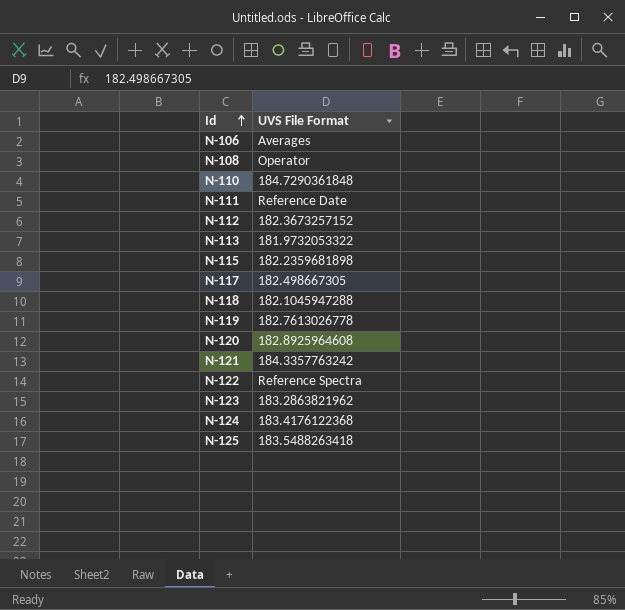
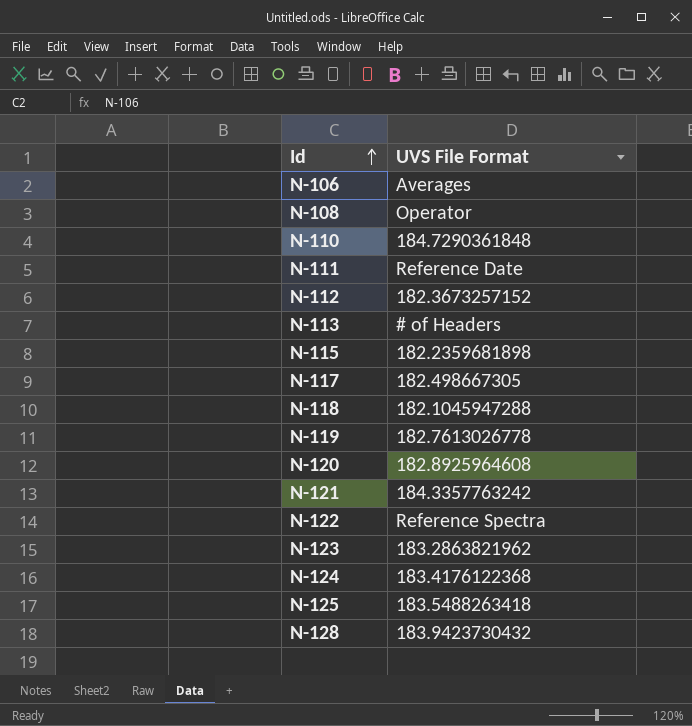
N-113 | UVS File Format: 181.9732053322 -> # of Headers
row N-128: none -> 183.9423730432

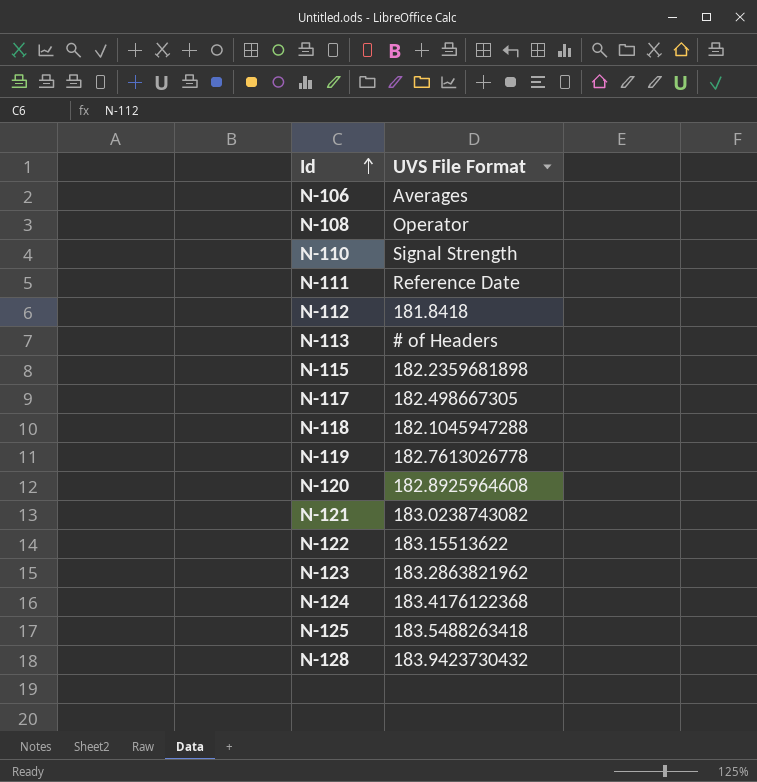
N-110 | UVS File Format: 184.7290361848 -> Signal Strength
N-112 | UVS File Format: 182.3673257152 -> 181.8418
N-121 | UVS File Format: 184.3357763242 -> 183.0238743082
N-122 | UVS File Format: Reference Spectra -> 183.15513622

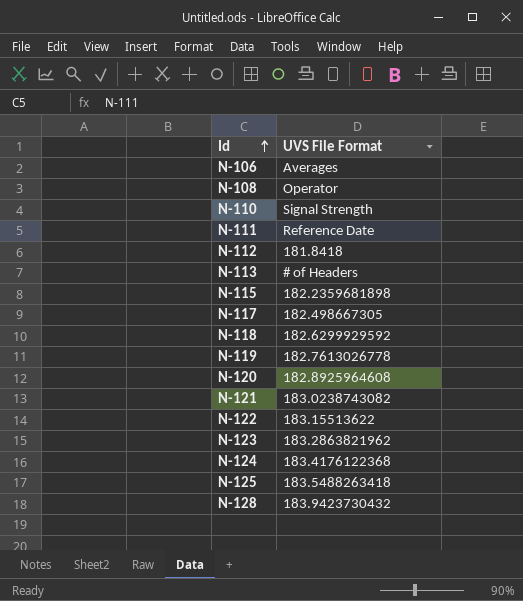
N-118 | UVS File Format: 182.1045947288 -> 182.6299929592

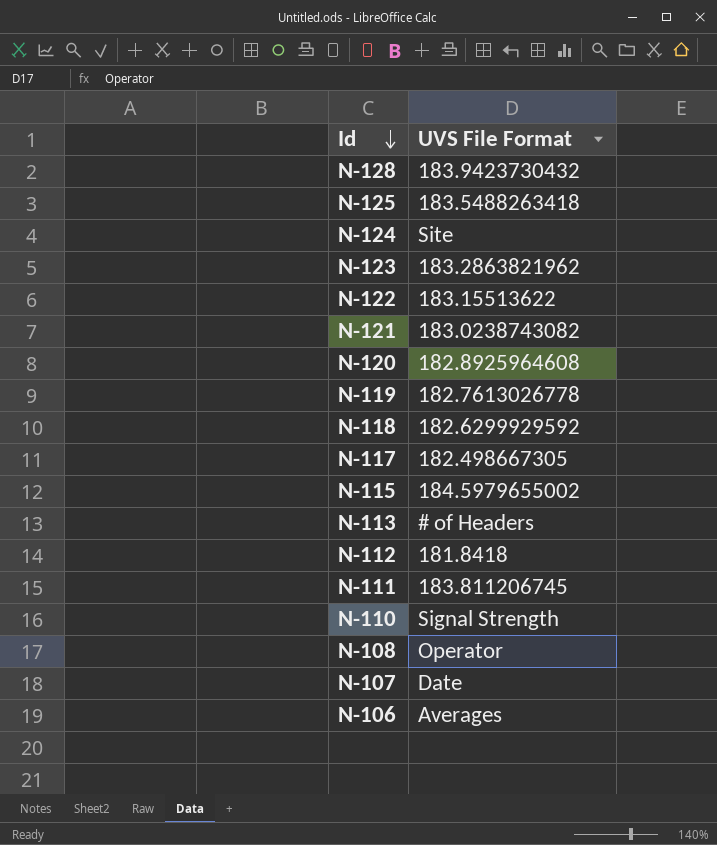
row order: Id ascending -> Id descending
N-124 | UVS File Format: 183.4176122368 -> Site
N-115 | UVS File Format: 182.2359681898 -> 184.5979655002
N-111 | UVS File Format: Reference Date -> 183.811206745
row N-107: none -> Date

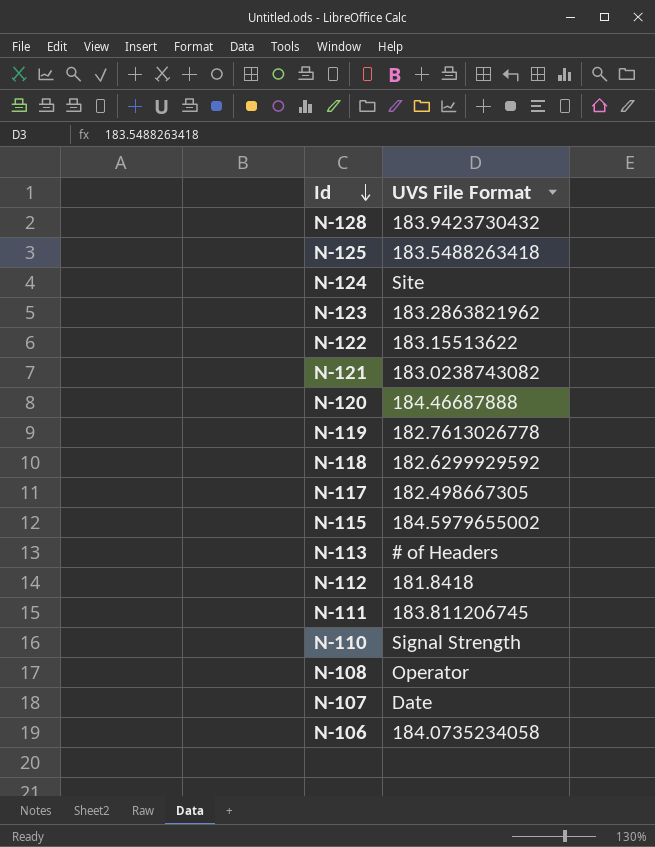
N-120 | UVS File Format: 182.8925964608 -> 184.46687888
N-106 | UVS File Format: Averages -> 184.0735234058

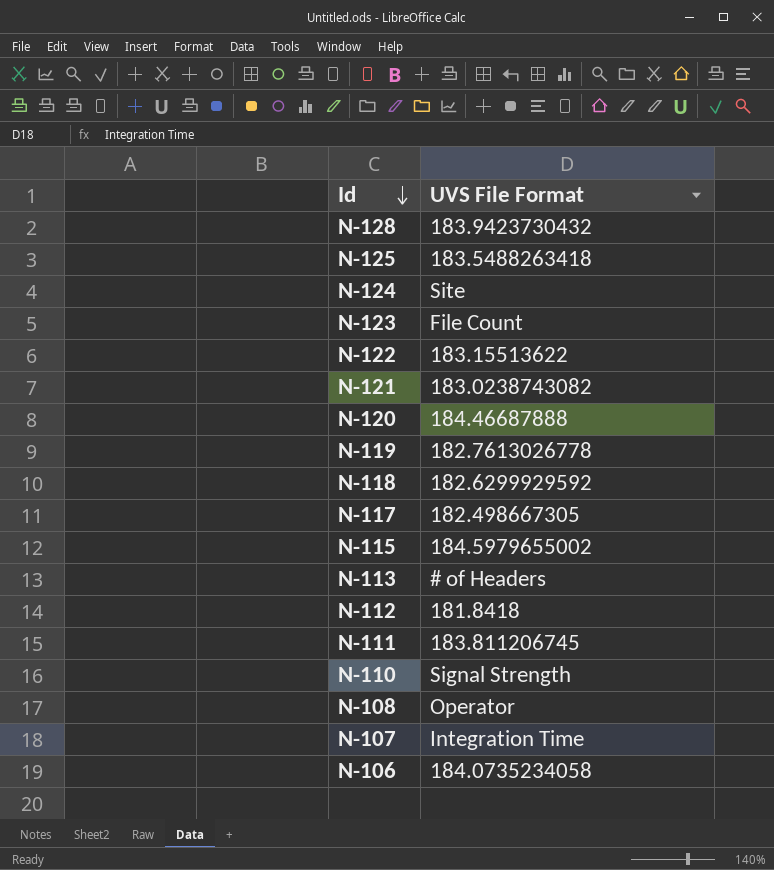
N-123 | UVS File Format: 183.2863821962 -> File Count
N-107 | UVS File Format: Date -> Integration Time

